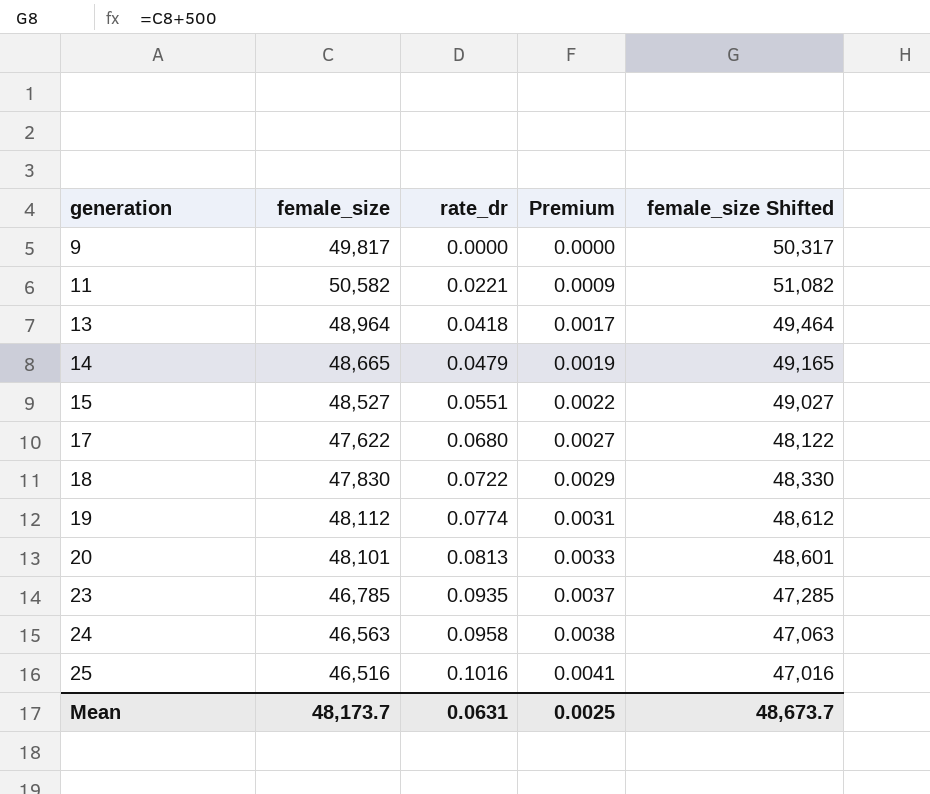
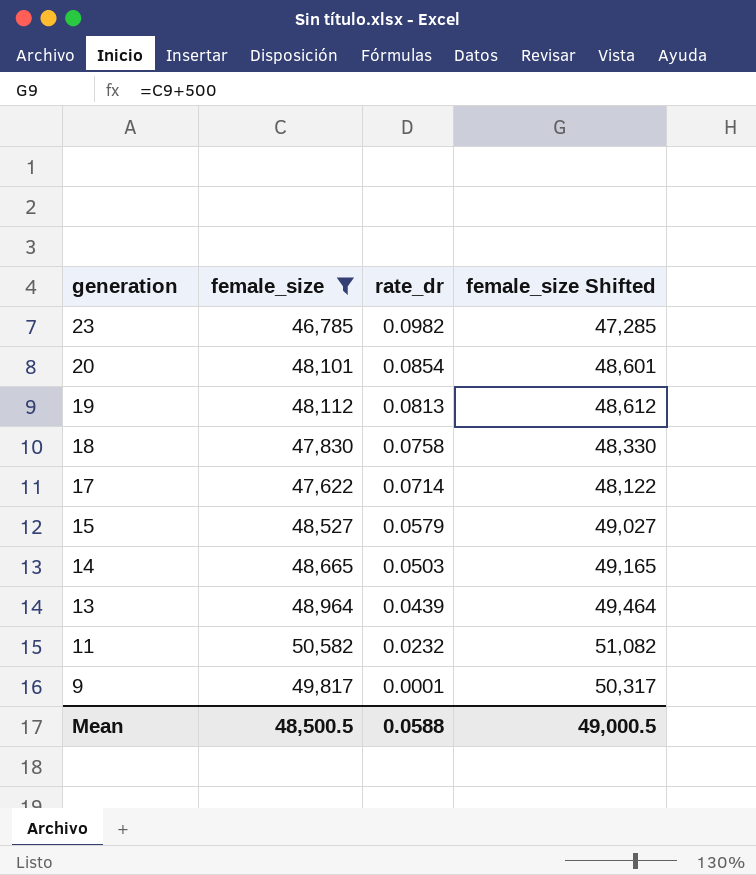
filter: none -> female_size >= 46,785
row order: generation ascending -> generation descending
column Premium | formula: [rate_dr] * 0.04 -> none
23 | rate_dr: 0.0935 -> 0.0982
20 | rate_dr: 0.0813 -> 0.0854
19 | rate_dr: 0.0774 -> 0.0813
18 | rate_dr: 0.0722 -> 0.0758
17 | rate_dr: 0.0680 -> 0.0714
15 | rate_dr: 0.0551 -> 0.0579
14 | rate_dr: 0.0479 -> 0.0503
13 | rate_dr: 0.0418 -> 0.0439
11 | rate_dr: 0.0221 -> 0.0232
9 | rate_dr: 0.0000 -> 0.0001
Mean | female_size: 48,173.7 -> 48,500.5
Mean | rate_dr: 0.0631 -> 0.0588
Mean | female_size Shifted: 48,673.7 -> 49,000.5

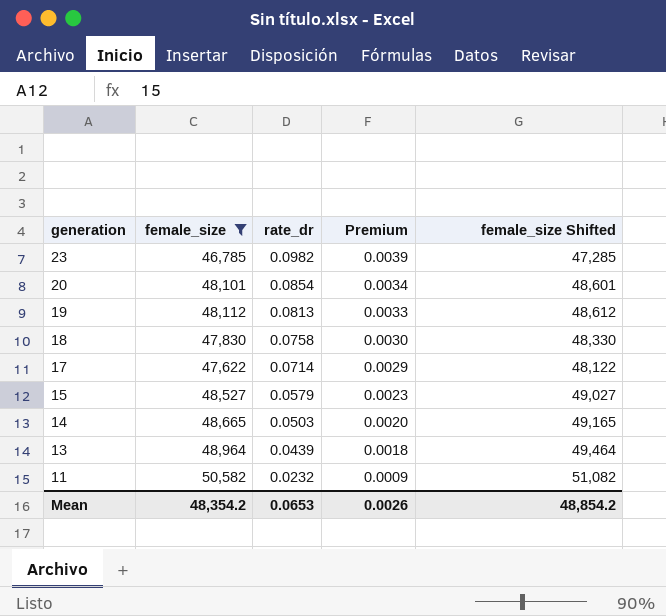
column Premium | formula: none -> [rate_dr] * 0.04
row 9: 49,817 | 0.0001 | 50,317 -> none
Mean | female_size: 48,500.5 -> 48,354.2
Mean | rate_dr: 0.0588 -> 0.0653
Mean | female_size Shifted: 49,000.5 -> 48,854.2

